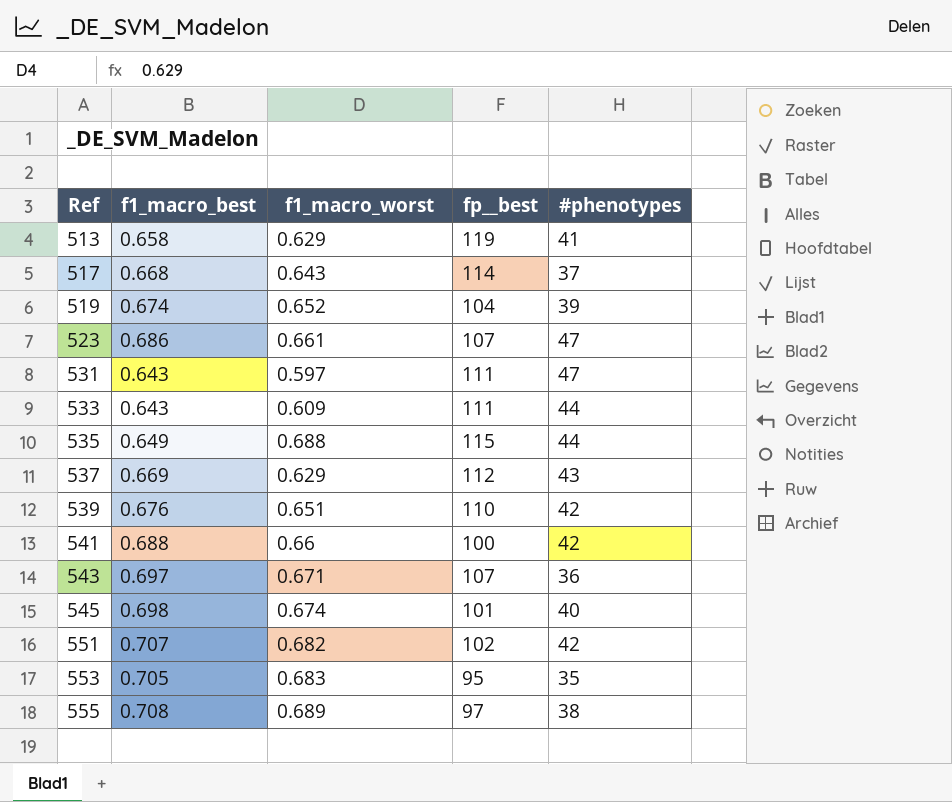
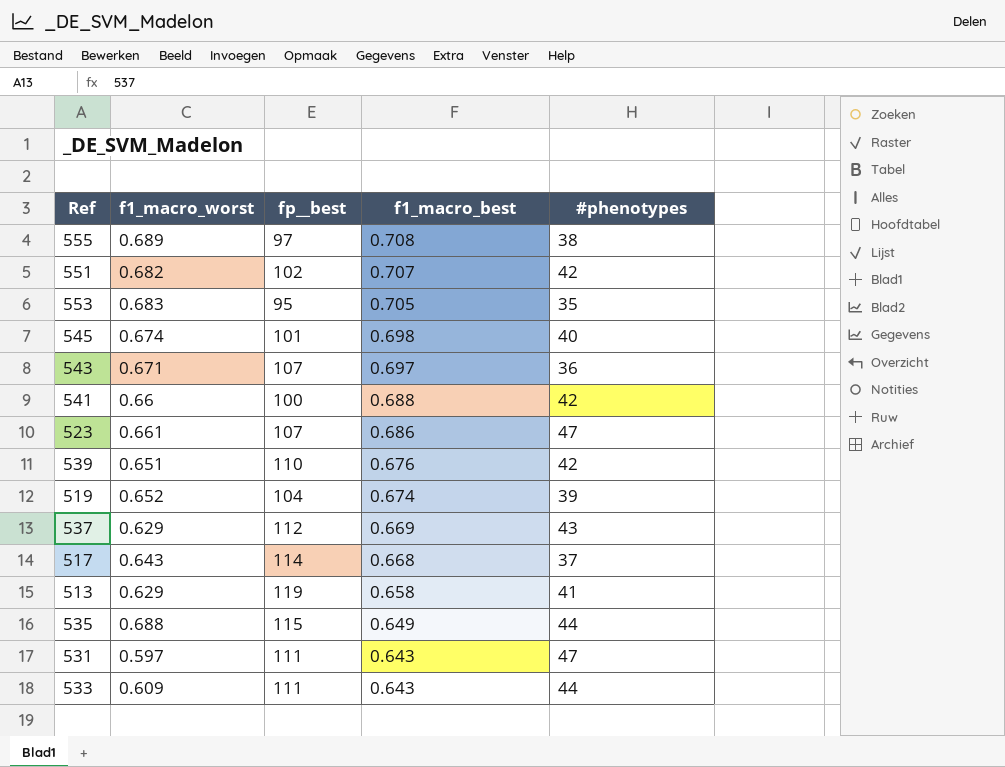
row order: Ref ascending -> f1_macro_best descending
column f1_macro_best | position: 2 -> 4

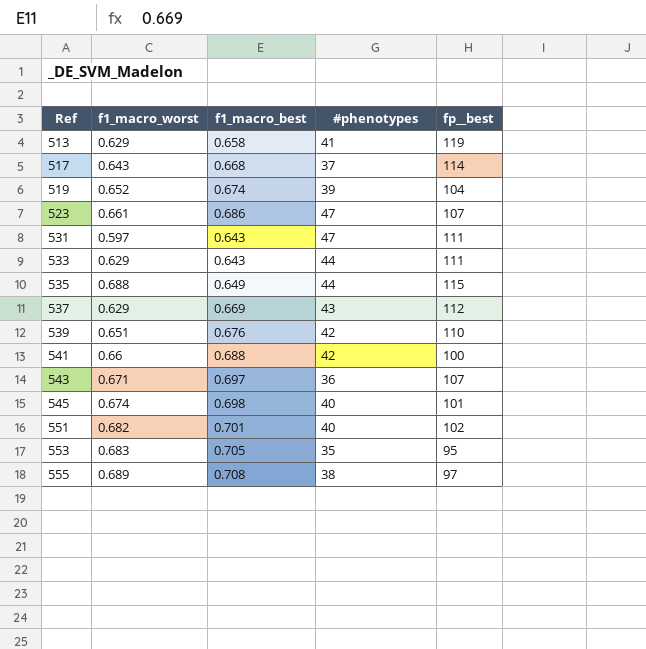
row order: f1_macro_best descending -> Ref ascending
column fp__best | position: 3 -> 5
533 | f1_macro_worst: 0.609 -> 0.629
551 | f1_macro_best: 0.707 -> 0.701
551 | #phenotypes: 42 -> 40

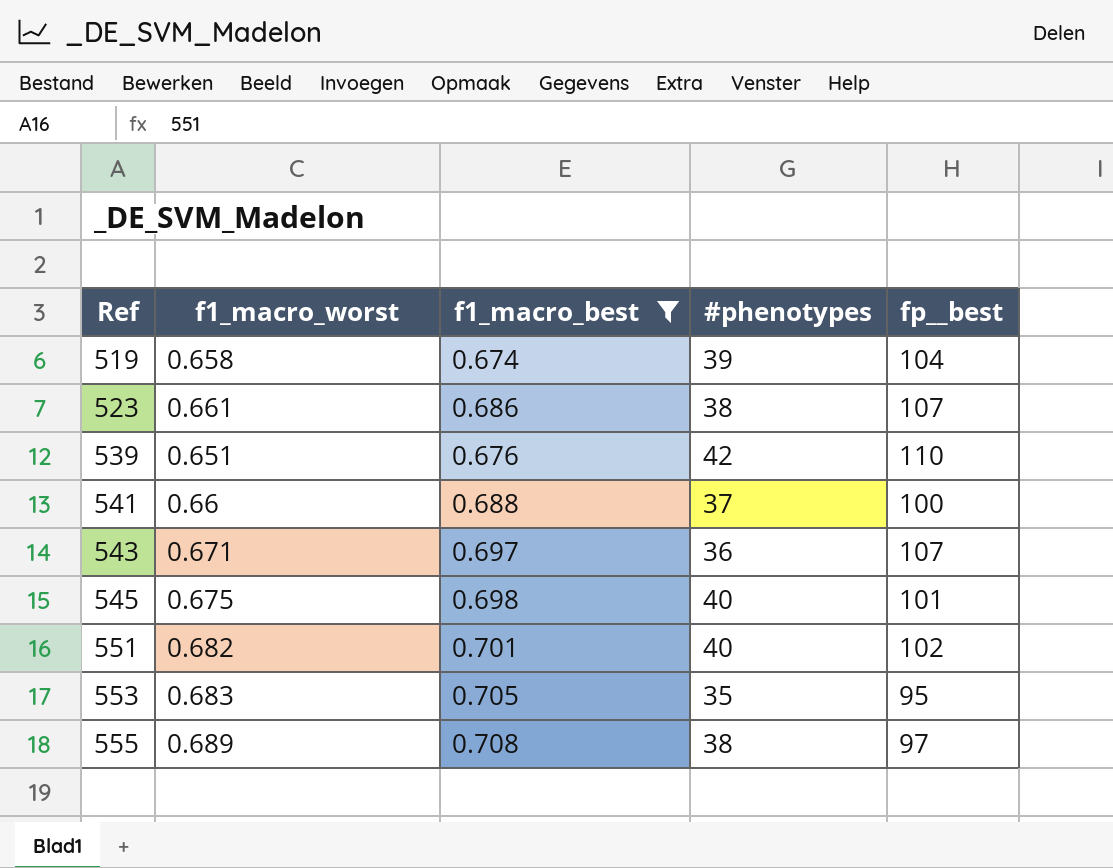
filter: none -> f1_macro_best >= 0.674
519 | f1_macro_worst: 0.652 -> 0.658
523 | #phenotypes: 47 -> 38
541 | #phenotypes: 42 -> 37
545 | f1_macro_worst: 0.674 -> 0.675

